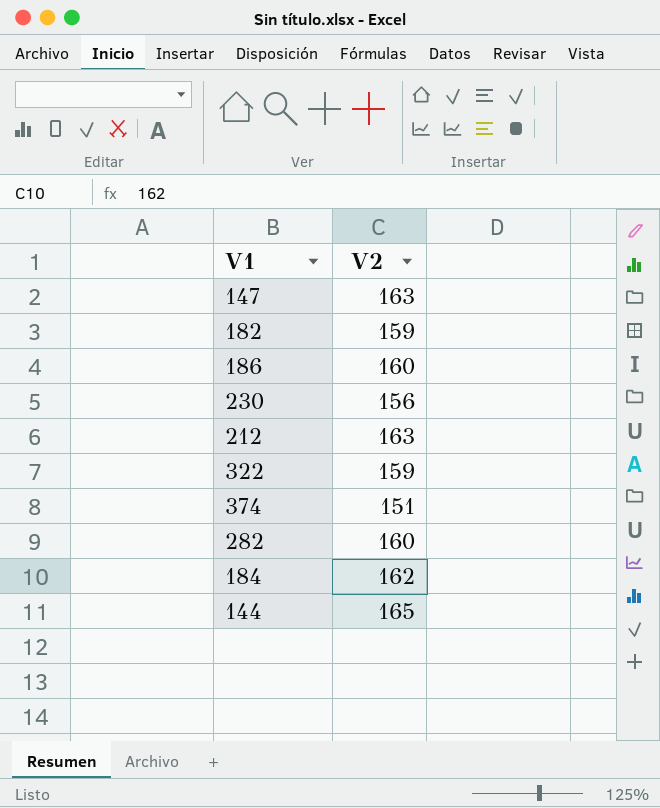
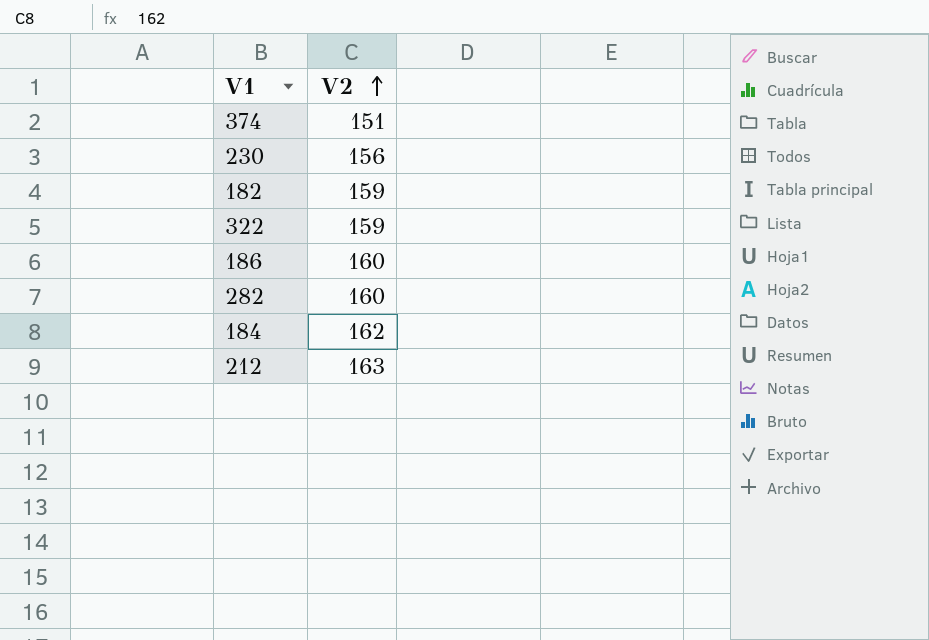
row order: none -> V2 ascending
row 147: 163 -> none
row 144: 165 -> none

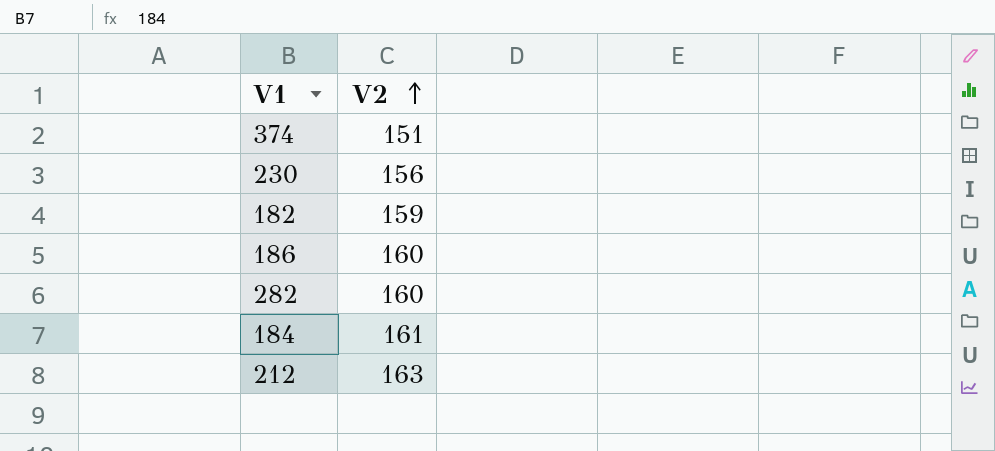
row 322: 159 -> none
184 | V2: 162 -> 161

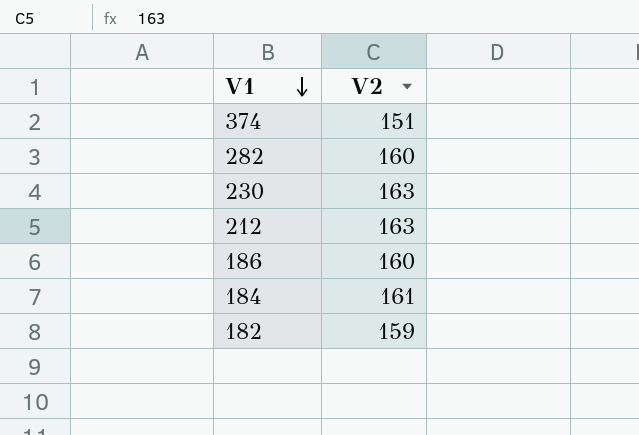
row order: V2 ascending -> V1 descending
230 | V2: 156 -> 163

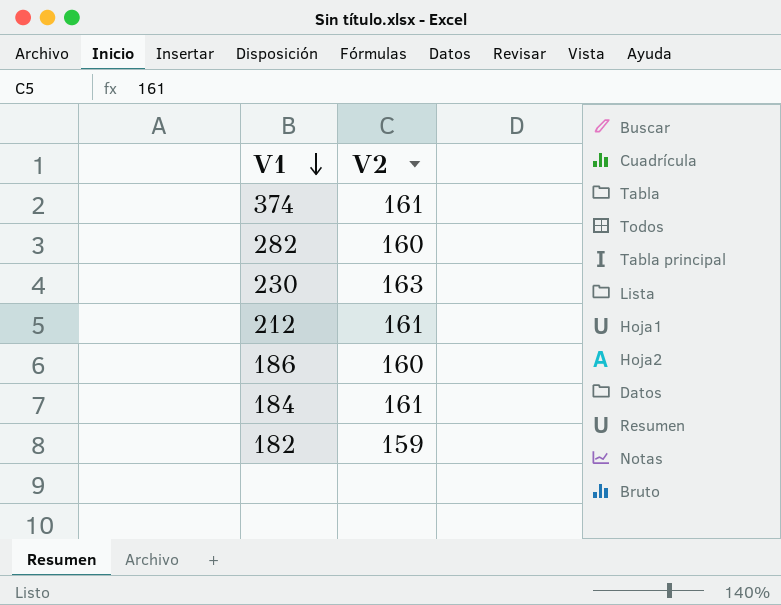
374 | V2: 151 -> 161
212 | V2: 163 -> 161

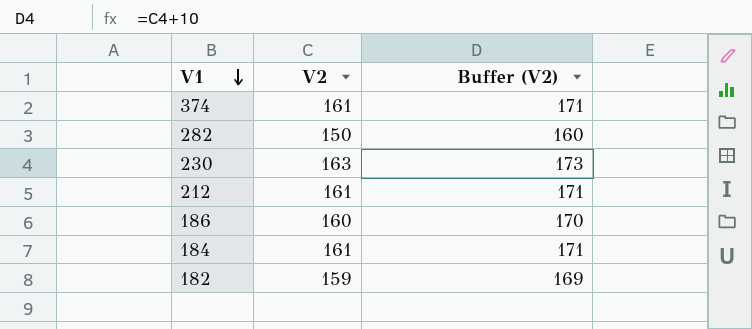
column Buffer (V2) | formula: none -> [V2] + 10
282 | V2: 160 -> 150

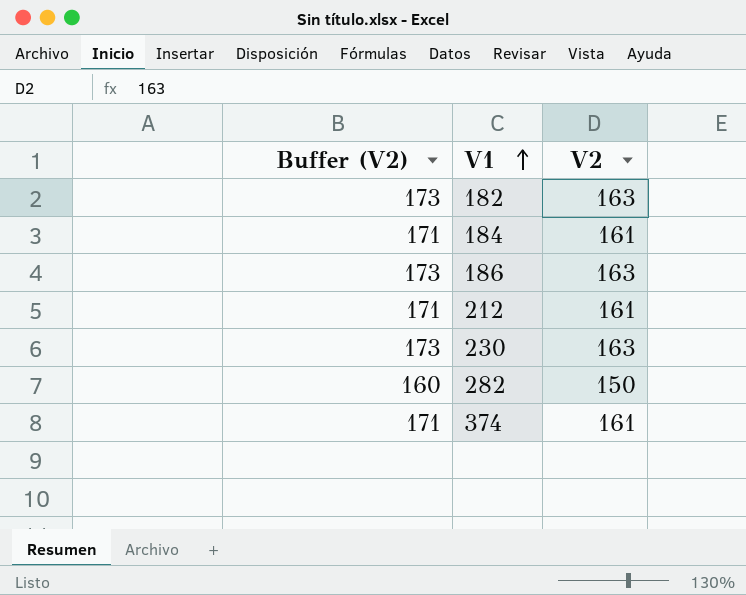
row order: V1 descending -> V1 ascending
column Buffer (V2) | position: 3 -> 1
182 | Buffer (V2): 169 -> 173
182 | V2: 159 -> 163
186 | Buffer (V2): 170 -> 173
186 | V2: 160 -> 163

